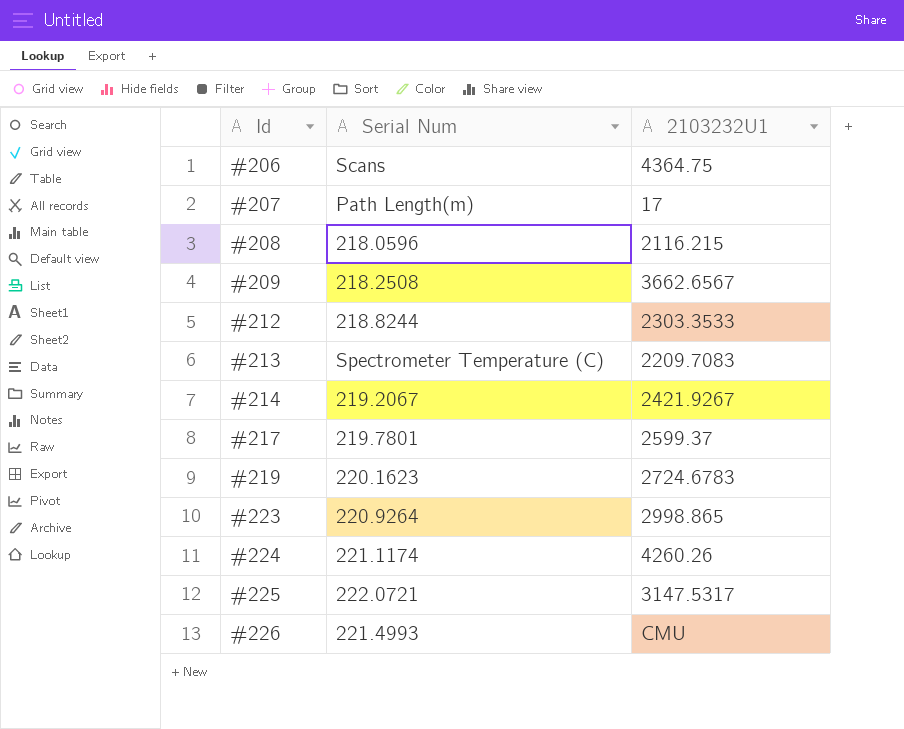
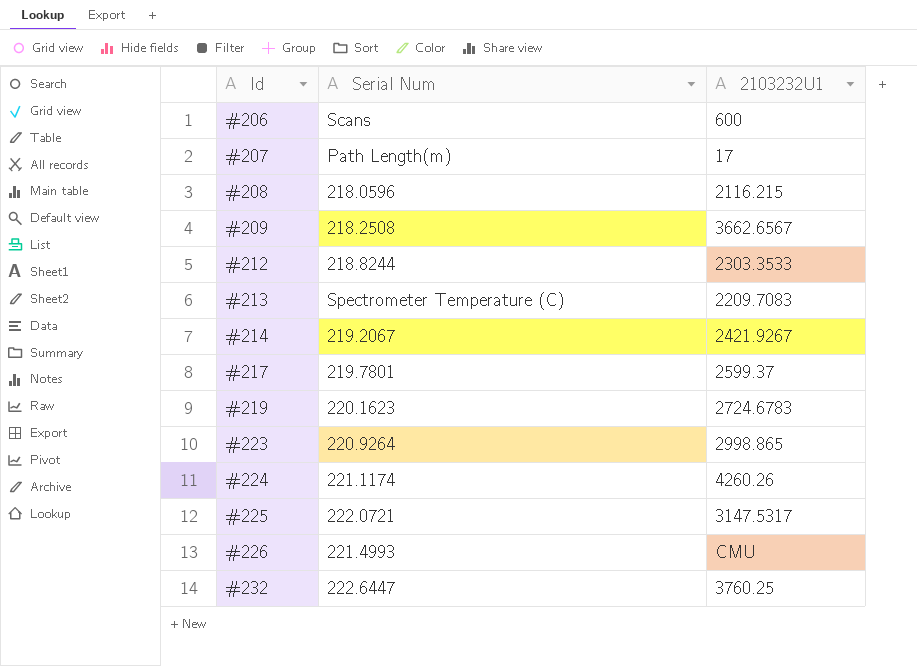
#206 | 2103232U1: 4364.75 -> 600
row #232: none -> 222.6447 | 3760.25

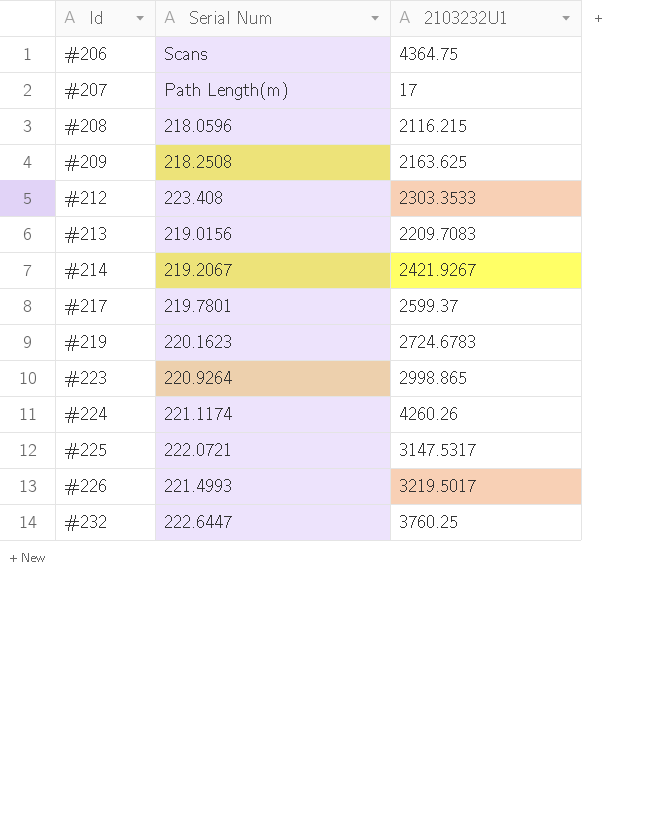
#206 | 2103232U1: 600 -> 4364.75
#209 | 2103232U1: 3662.6567 -> 2163.625
#212 | Serial Num: 218.8244 -> 223.408
#213 | Serial Num: Spectrometer Temperature (C) -> 219.0156
#226 | 2103232U1: CMU -> 3219.5017

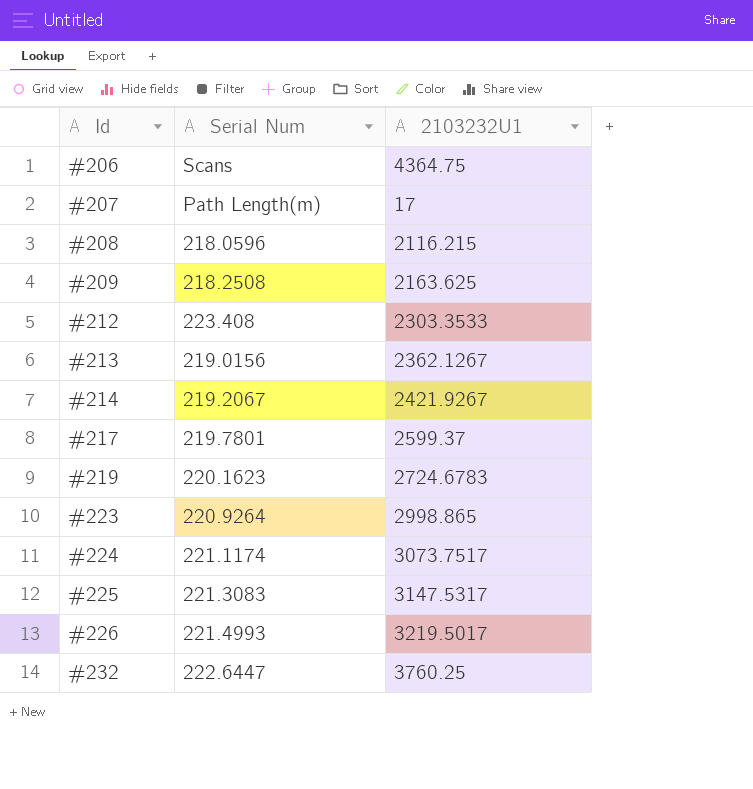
#213 | 2103232U1: 2209.7083 -> 2362.1267
#224 | 2103232U1: 4260.26 -> 3073.7517
#225 | Serial Num: 222.0721 -> 221.3083

